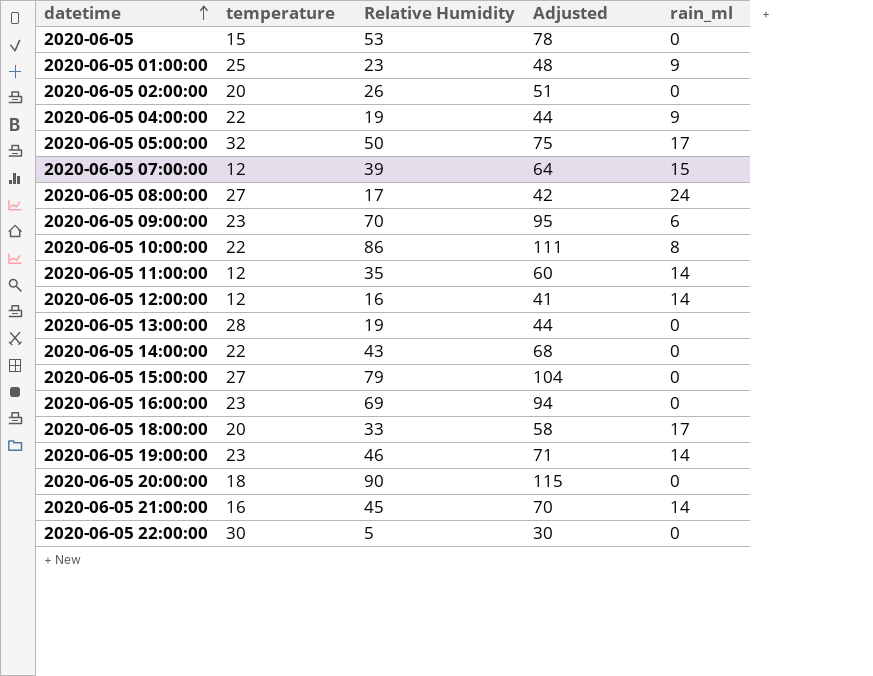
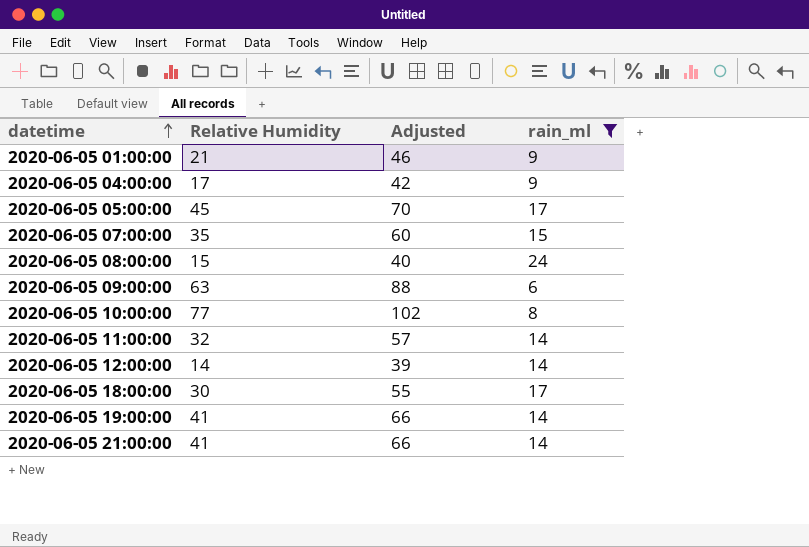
filter: none -> rain_ml != 0
column temperature | position: 2 -> none
2020-06-05 01:00:00 | Relative Humidity: 23 -> 21
2020-06-05 01:00:00 | Adjusted: 48 -> 46
2020-06-05 04:00:00 | Relative Humidity: 19 -> 17
2020-06-05 04:00:00 | Adjusted: 44 -> 42
2020-06-05 05:00:00 | Relative Humidity: 50 -> 45
2020-06-05 05:00:00 | Adjusted: 75 -> 70
2020-06-05 07:00:00 | Relative Humidity: 39 -> 35
2020-06-05 07:00:00 | Adjusted: 64 -> 60
2020-06-05 08:00:00 | Relative Humidity: 17 -> 15
2020-06-05 08:00:00 | Adjusted: 42 -> 40
2020-06-05 09:00:00 | Relative Humidity: 70 -> 63
2020-06-05 09:00:00 | Adjusted: 95 -> 88
2020-06-05 10:00:00 | Relative Humidity: 86 -> 77
2020-06-05 10:00:00 | Adjusted: 111 -> 102
2020-06-05 11:00:00 | Relative Humidity: 35 -> 32
2020-06-05 11:00:00 | Adjusted: 60 -> 57
2020-06-05 12:00:00 | Relative Humidity: 16 -> 14
2020-06-05 12:00:00 | Adjusted: 41 -> 39
2020-06-05 18:00:00 | Relative Humidity: 33 -> 30
2020-06-05 18:00:00 | Adjusted: 58 -> 55
2020-06-05 19:00:00 | Relative Humidity: 46 -> 41
2020-06-05 19:00:00 | Adjusted: 71 -> 66
2020-06-05 21:00:00 | Relative Humidity: 45 -> 41
2020-06-05 21:00:00 | Adjusted: 70 -> 66

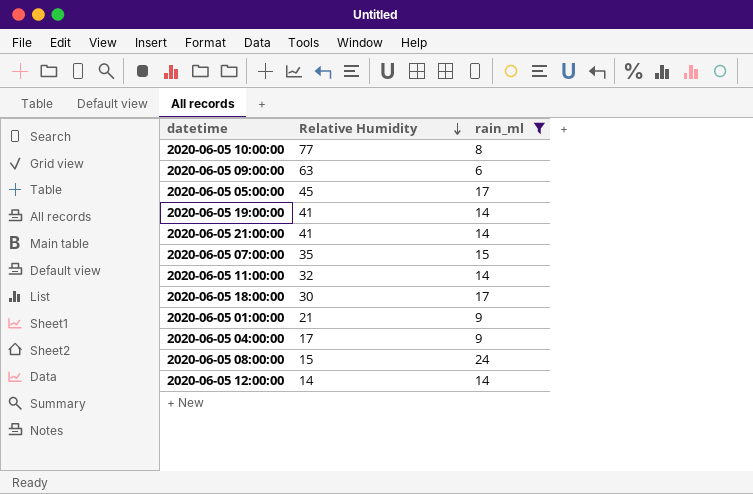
row order: datetime ascending -> Relative Humidity descending
column Adjusted | formula: [Relative Humidity] + 25 -> none

